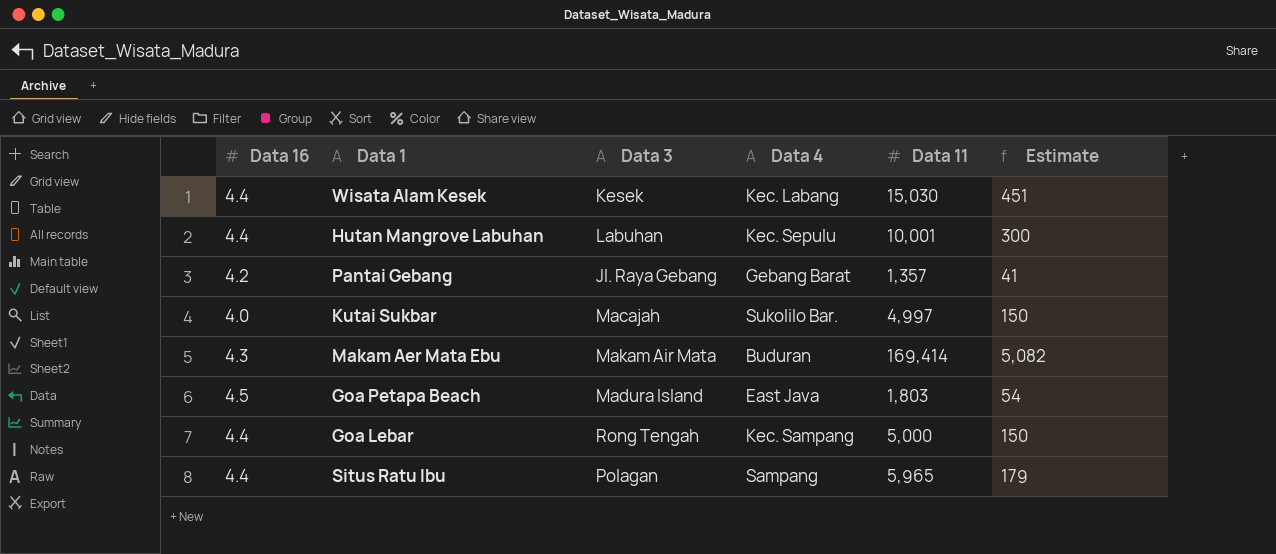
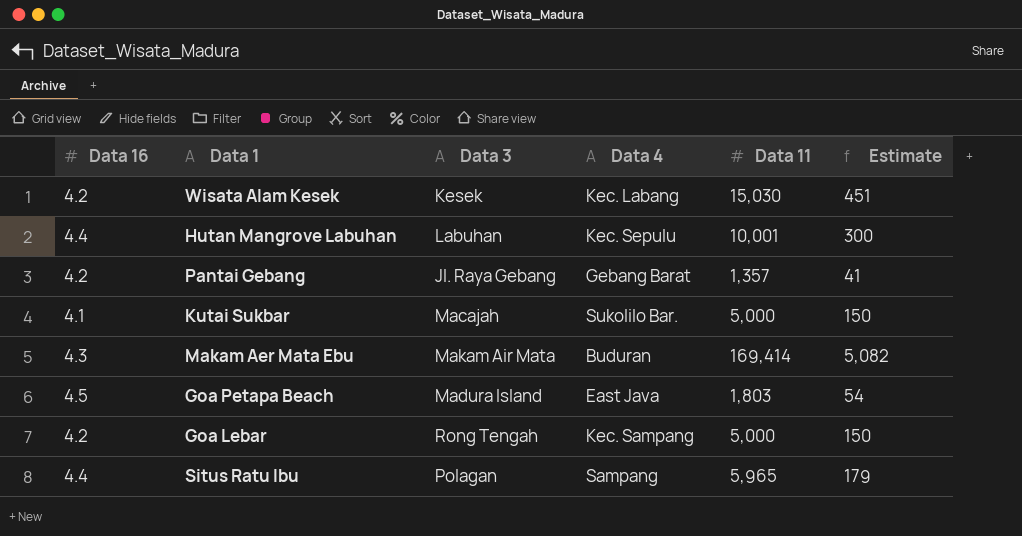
Wisata Alam Kesek | Data 16: 4.4 -> 4.2
Kutai Sukbar | Data 16: 4.0 -> 4.1
Kutai Sukbar | Data 11: 4,997 -> 5,000
Goa Lebar | Data 16: 4.4 -> 4.2

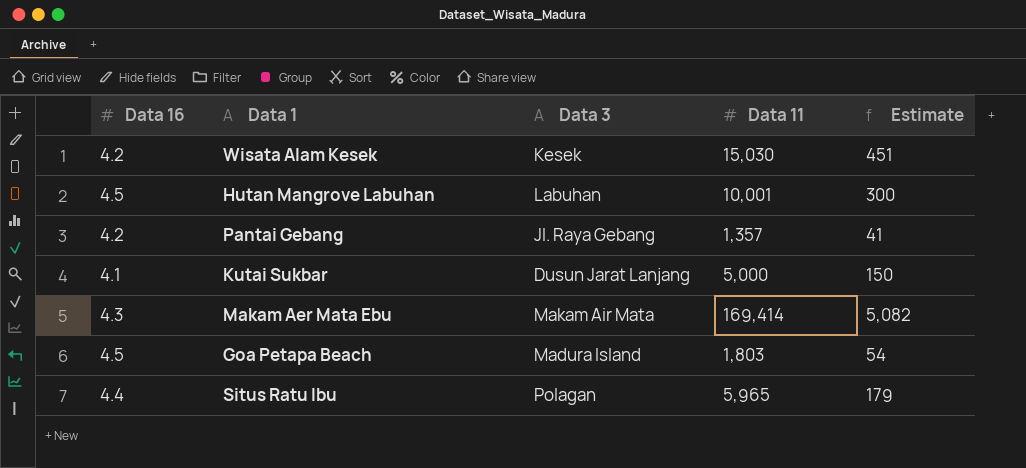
column Data 4 | position: 4 -> none
row Goa Lebar: 4.2 | Rong Tengah | Kec. Sampang | 5,000 | 150 -> none
Hutan Mangrove Labuhan | Data 16: 4.4 -> 4.5
Kutai Sukbar | Data 3: Macajah -> Dusun Jarat Lanjang

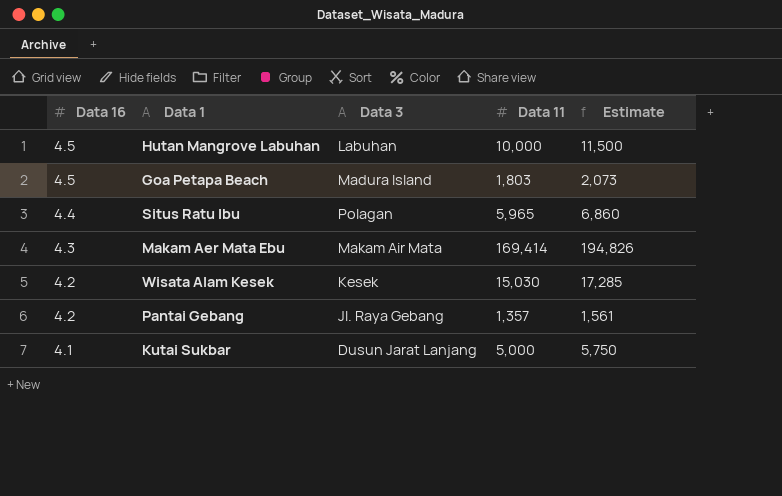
row order: none -> Data 16 descending
column Estimate | formula: [Data 11] * 0.03 -> [Data 11] * 1.15
Hutan Mangrove Labuhan | Data 11: 10,001 -> 10,000

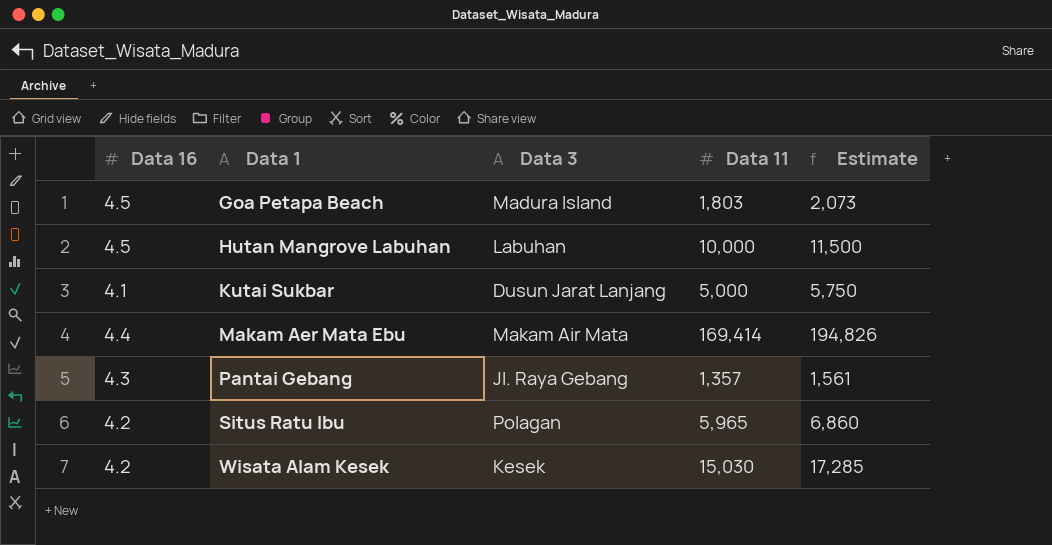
row order: Data 16 descending -> Data 1 ascending
Makam Aer Mata Ebu | Data 16: 4.3 -> 4.4
Pantai Gebang | Data 16: 4.2 -> 4.3
Situs Ratu Ibu | Data 16: 4.4 -> 4.2

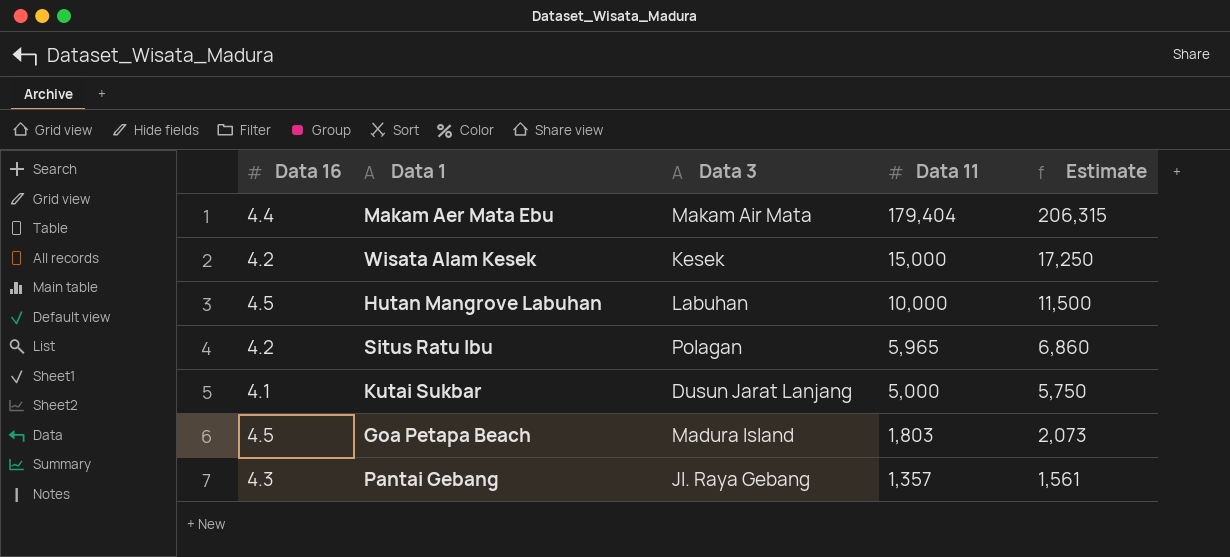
row order: Data 1 ascending -> Data 11 descending
Makam Aer Mata Ebu | Data 11: 169,414 -> 179,404
Makam Aer Mata Ebu | Estimate: 194,826 -> 206,315
Wisata Alam Kesek | Data 11: 15,030 -> 15,000
Wisata Alam Kesek | Estimate: 17,285 -> 17,250

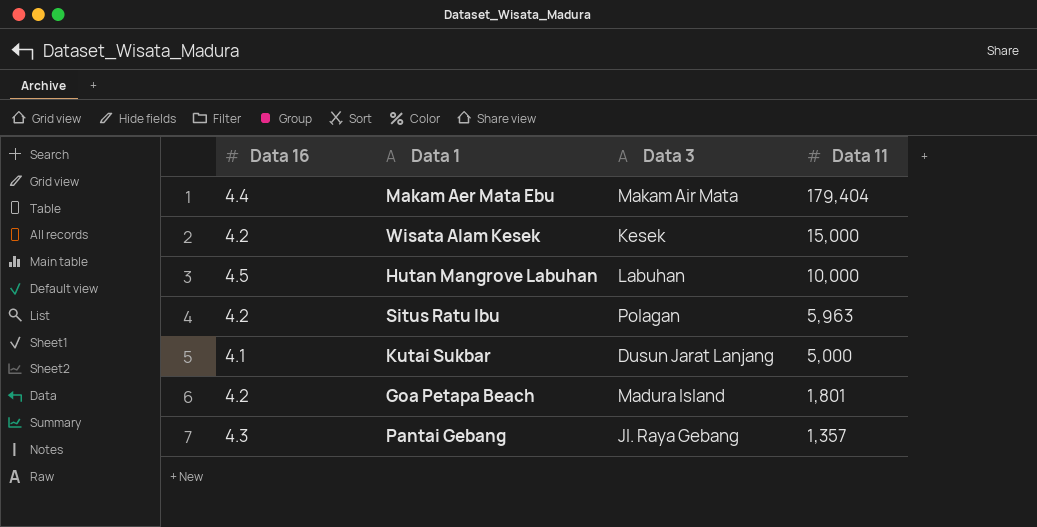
column Estimate | formula: [Data 11] * 1.15 -> none
Situs Ratu Ibu | Data 11: 5,965 -> 5,963
Goa Petapa Beach | Data 16: 4.5 -> 4.2
Goa Petapa Beach | Data 11: 1,803 -> 1,801

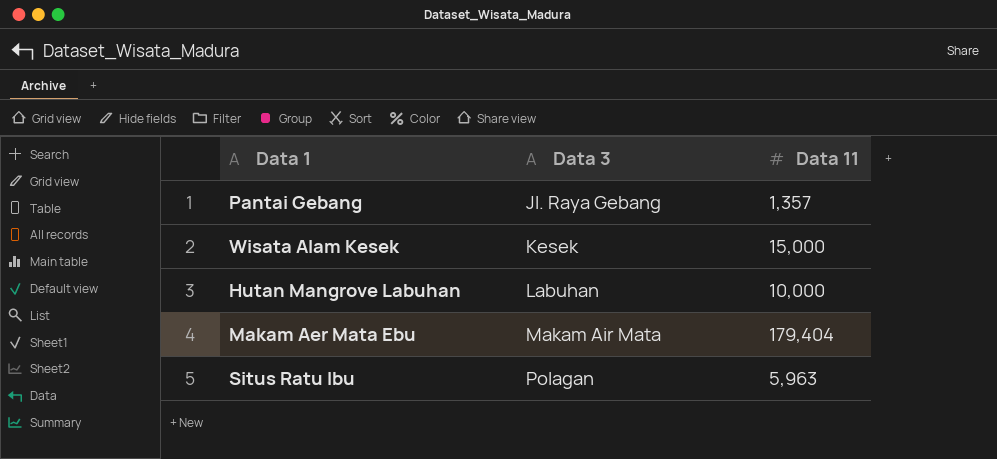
row order: Data 11 descending -> Data 3 ascending
column Data 16 | position: 1 -> none
row Kutai Sukbar: 4.1 | Dusun Jarat Lanjang | 5,000 -> none
row Goa Petapa Beach: 4.2 | Madura Island | 1,801 -> none

